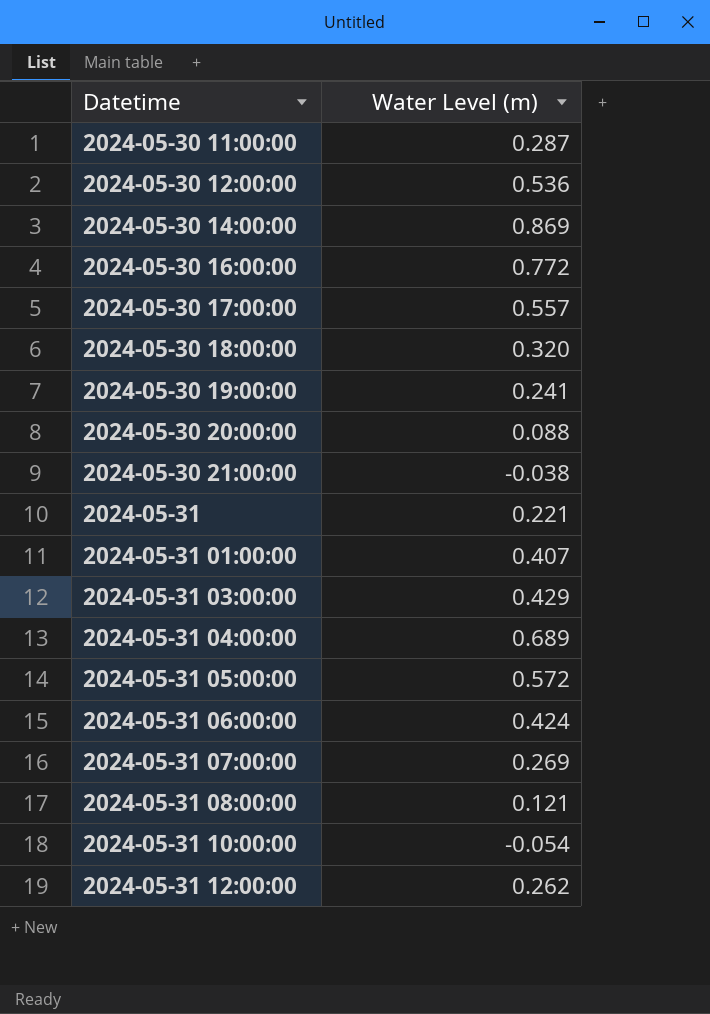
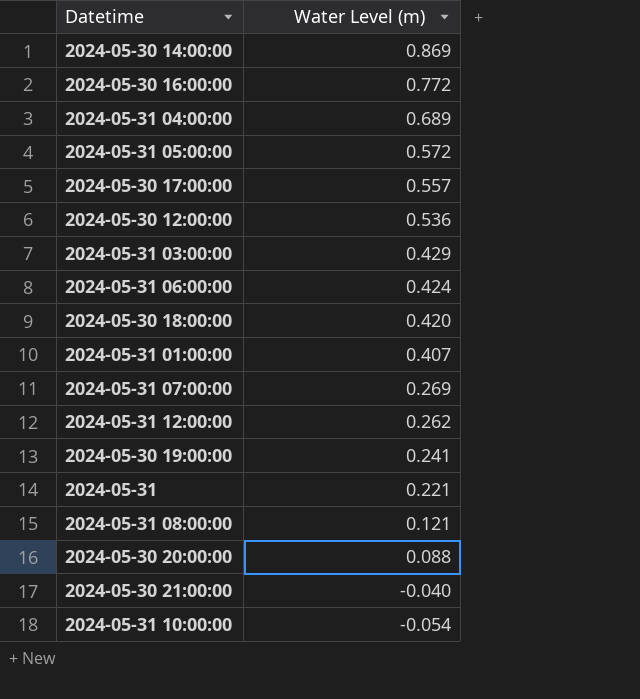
row order: Datetime ascending -> Water Level (m) descending
row 2024-05-30 11:00:00: 0.287 -> none
2024-05-30 18:00:00 | Water Level (m): 0.320 -> 0.420
2024-05-30 21:00:00 | Water Level (m): -0.038 -> -0.040

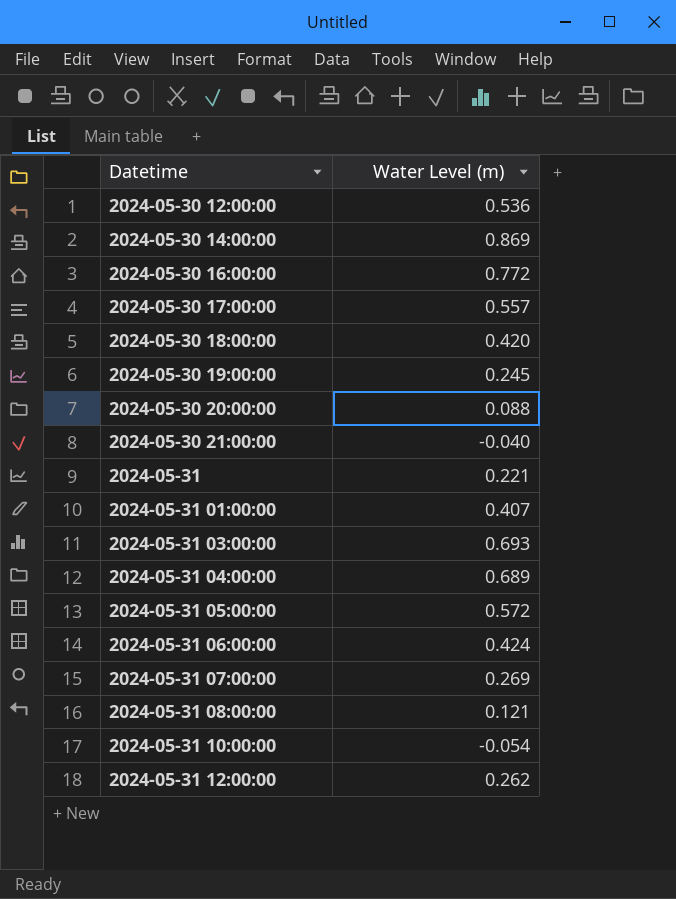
row order: Water Level (m) descending -> Datetime ascending
2024-05-30 19:00:00 | Water Level (m): 0.241 -> 0.245
2024-05-31 03:00:00 | Water Level (m): 0.429 -> 0.693

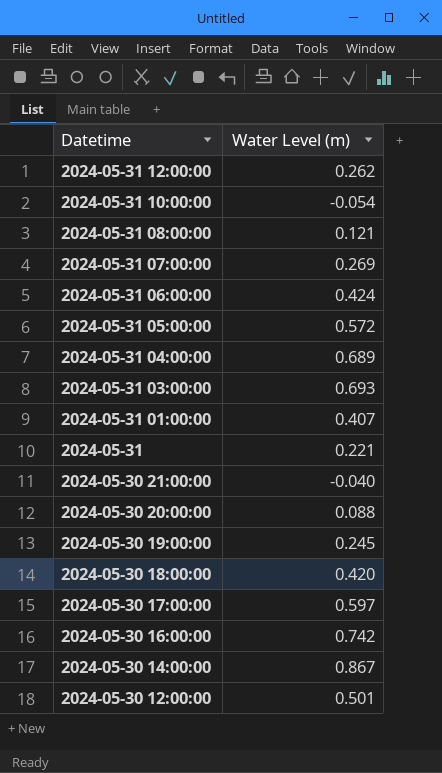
row order: Datetime ascending -> Datetime descending
2024-05-30 17:00:00 | Water Level (m): 0.557 -> 0.597
2024-05-30 16:00:00 | Water Level (m): 0.772 -> 0.742
2024-05-30 14:00:00 | Water Level (m): 0.869 -> 0.867
2024-05-30 12:00:00 | Water Level (m): 0.536 -> 0.501

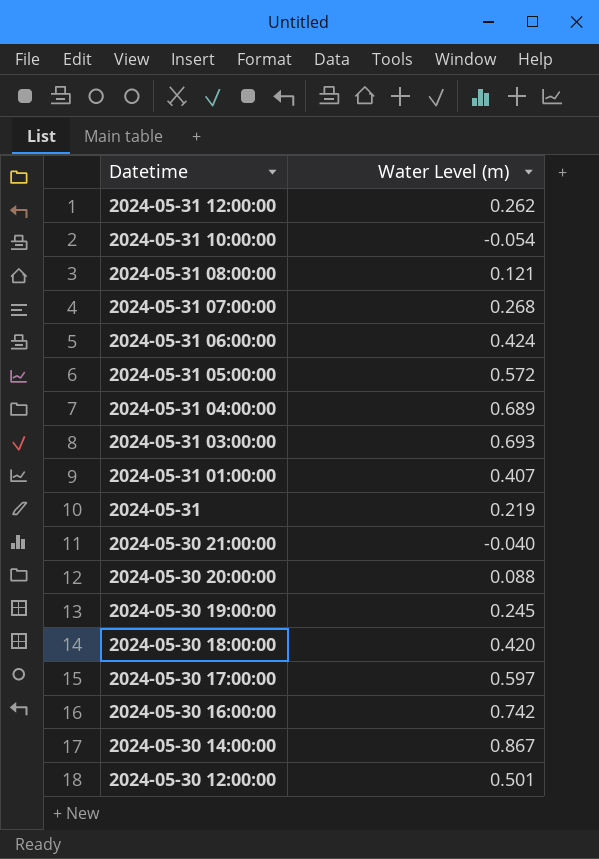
2024-05-31 07:00:00 | Water Level (m): 0.269 -> 0.268
2024-05-31 | Water Level (m): 0.221 -> 0.219

